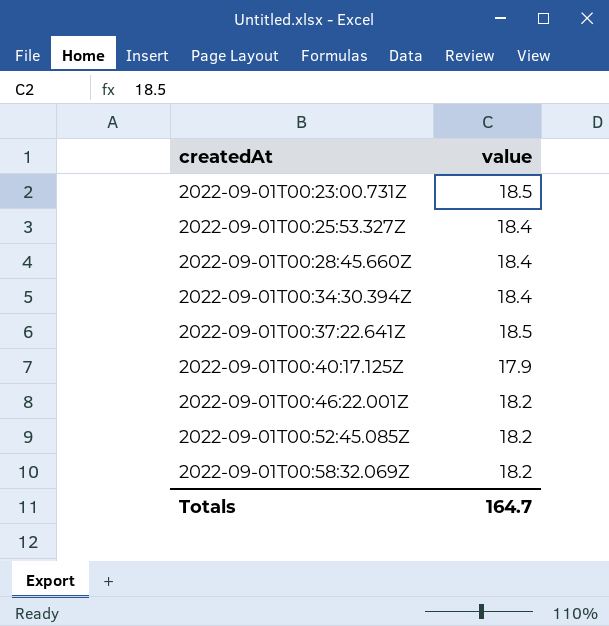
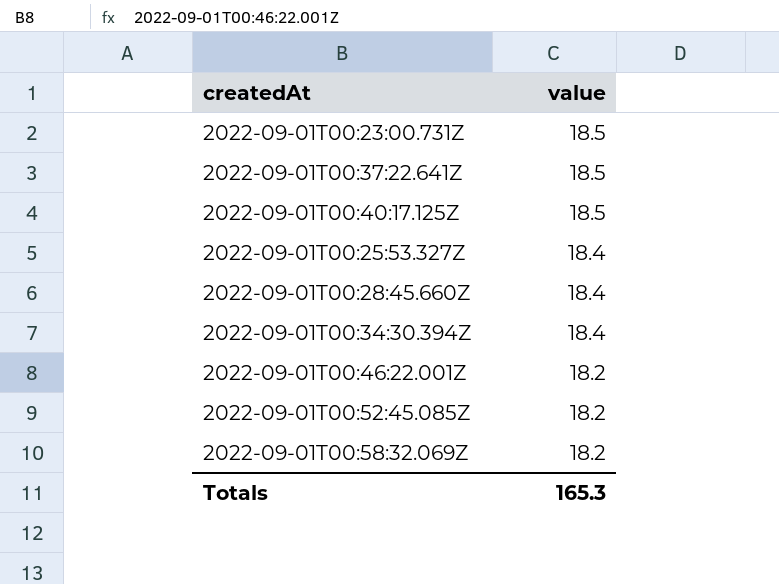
row order: createdAt ascending -> value descending
2022-09-01T00:40:17.125Z | value: 17.9 -> 18.5
Totals | value: 164.7 -> 165.3

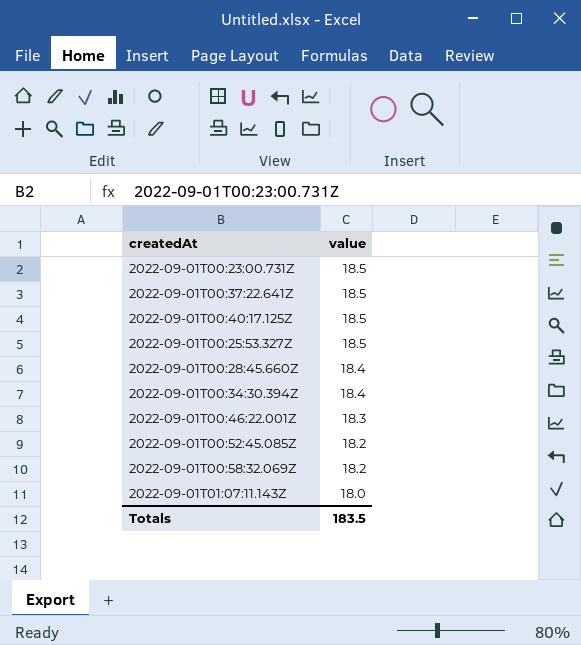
2022-09-01T00:25:53.327Z | value: 18.4 -> 18.5
2022-09-01T00:46:22.001Z | value: 18.2 -> 18.3
row 2022-09-01T01:07:11.143Z: none -> 18.0
Totals | value: 165.3 -> 183.5

